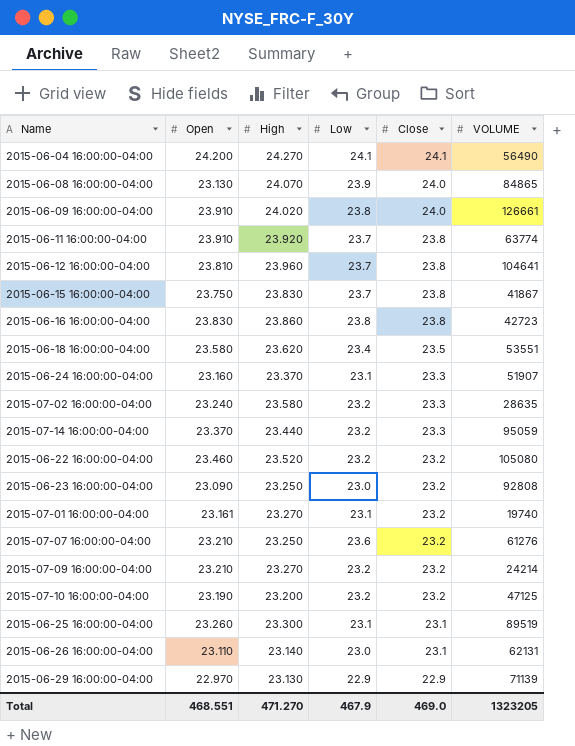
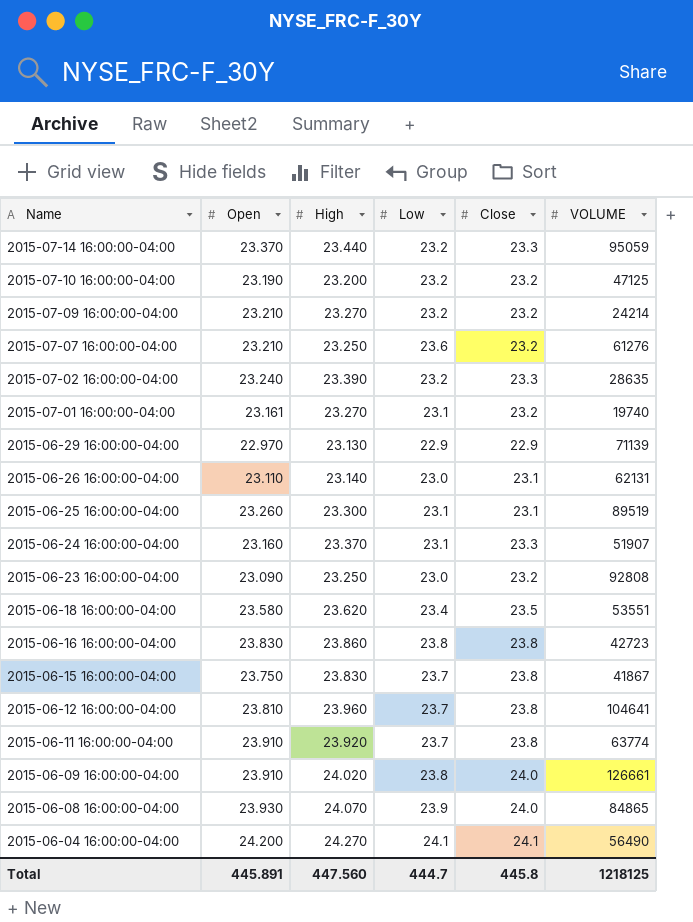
row order: Close descending -> Name descending
row 2015-06-22 16:00:00-04:00: 23.460 | 23.520 | 23.2 | 23.2 | 105080 -> none
2015-07-02 16:00:00-04:00 | High: 23.580 -> 23.390
2015-06-08 16:00:00-04:00 | Open: 23.130 -> 23.930
Total | Open: 468.551 -> 445.891
Total | High: 471.270 -> 447.560
Total | Low: 467.9 -> 444.7
Total | Close: 469.0 -> 445.8
Total | VOLUME: 1323205 -> 1218125

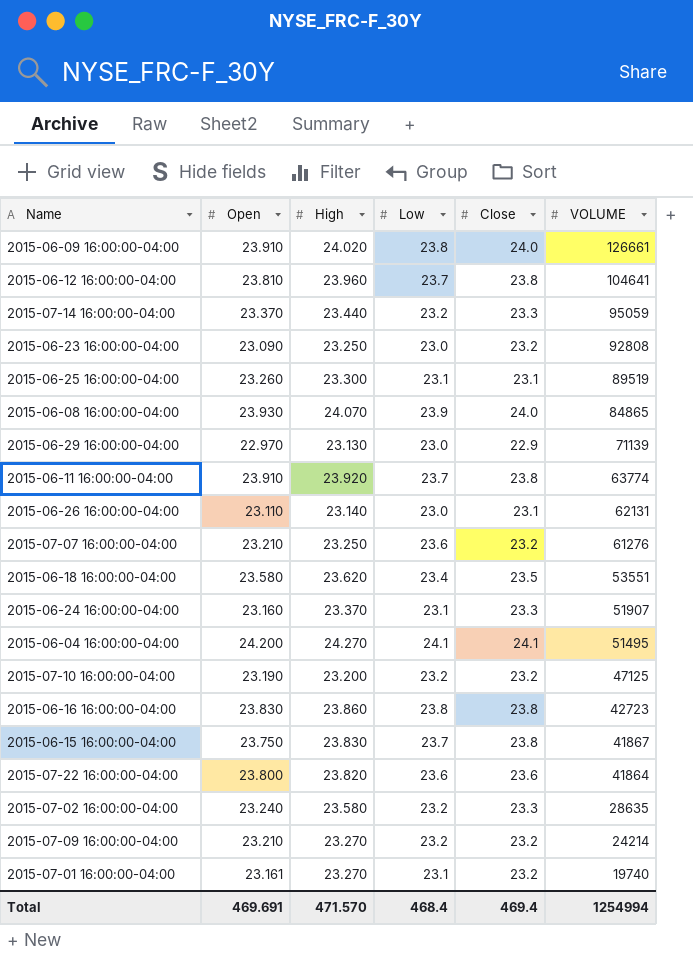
row order: Name descending -> VOLUME descending
2015-06-29 16:00:00-04:00 | Low: 22.9 -> 23.0
2015-06-04 16:00:00-04:00 | VOLUME: 56490 -> 51495
row 2015-07-22 16:00:00-04:00: none -> 23.800 | 23.820 | 23.6 | 23.6 | 41864
2015-07-02 16:00:00-04:00 | High: 23.390 -> 23.580
Total | Open: 445.891 -> 469.691
Total | High: 447.560 -> 471.570
Total | Low: 444.7 -> 468.4
Total | Close: 445.8 -> 469.4
Total | VOLUME: 1218125 -> 1254994

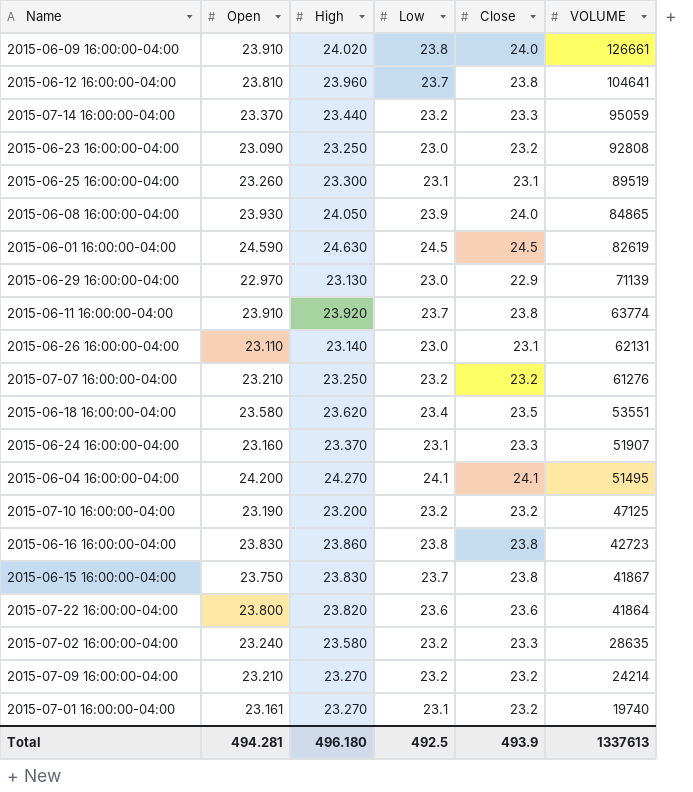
2015-06-08 16:00:00-04:00 | High: 24.070 -> 24.050
row 2015-06-01 16:00:00-04:00: none -> 24.590 | 24.630 | 24.5 | 24.5 | 82619
2015-07-07 16:00:00-04:00 | Low: 23.6 -> 23.2
Total | Open: 469.691 -> 494.281
Total | High: 471.570 -> 496.180
Total | Low: 468.4 -> 492.5
Total | Close: 469.4 -> 493.9
Total | VOLUME: 1254994 -> 1337613

